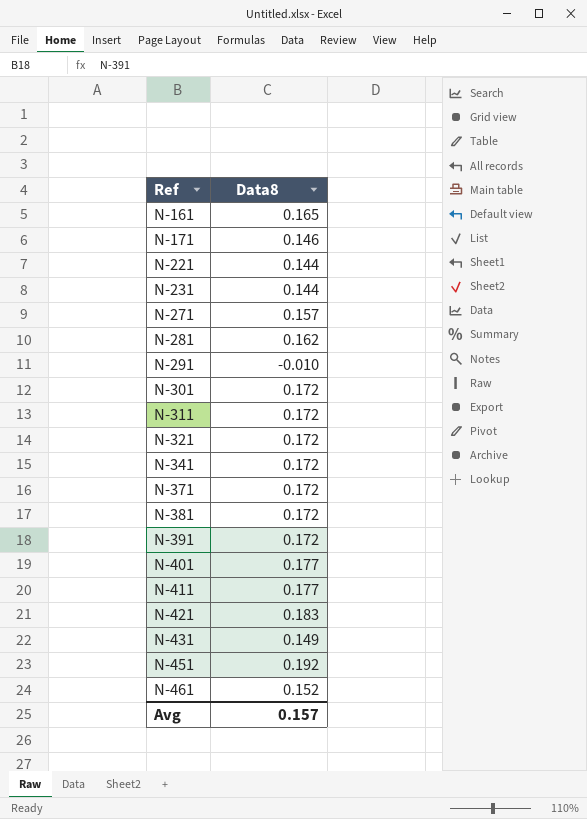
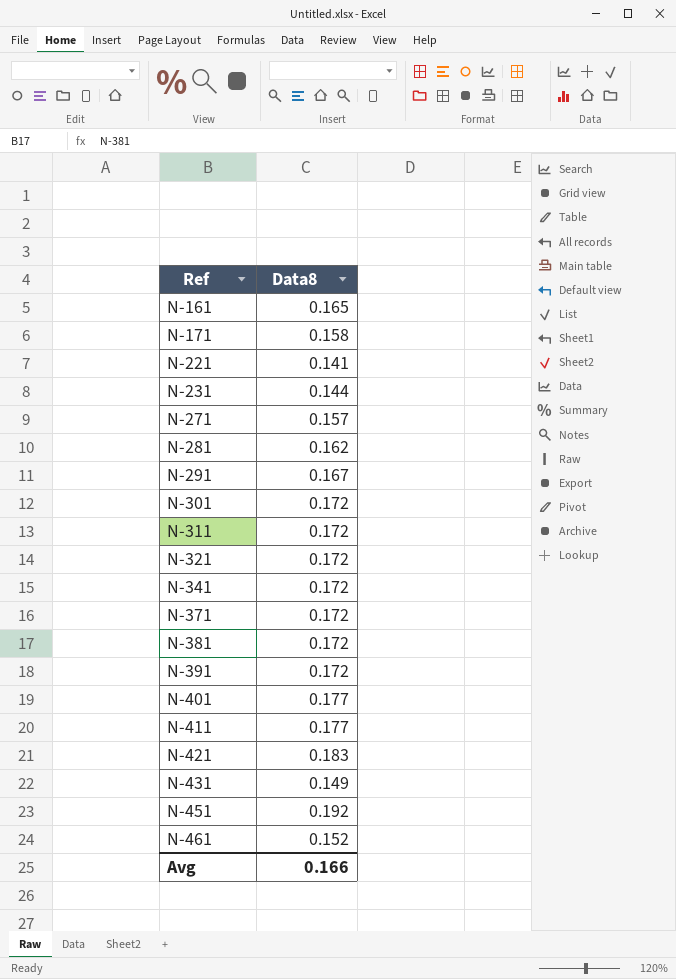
N-171 | Data8: 0.146 -> 0.158
N-221 | Data8: 0.144 -> 0.141
N-291 | Data8: -0.010 -> 0.167
Avg | Data8: 0.157 -> 0.166

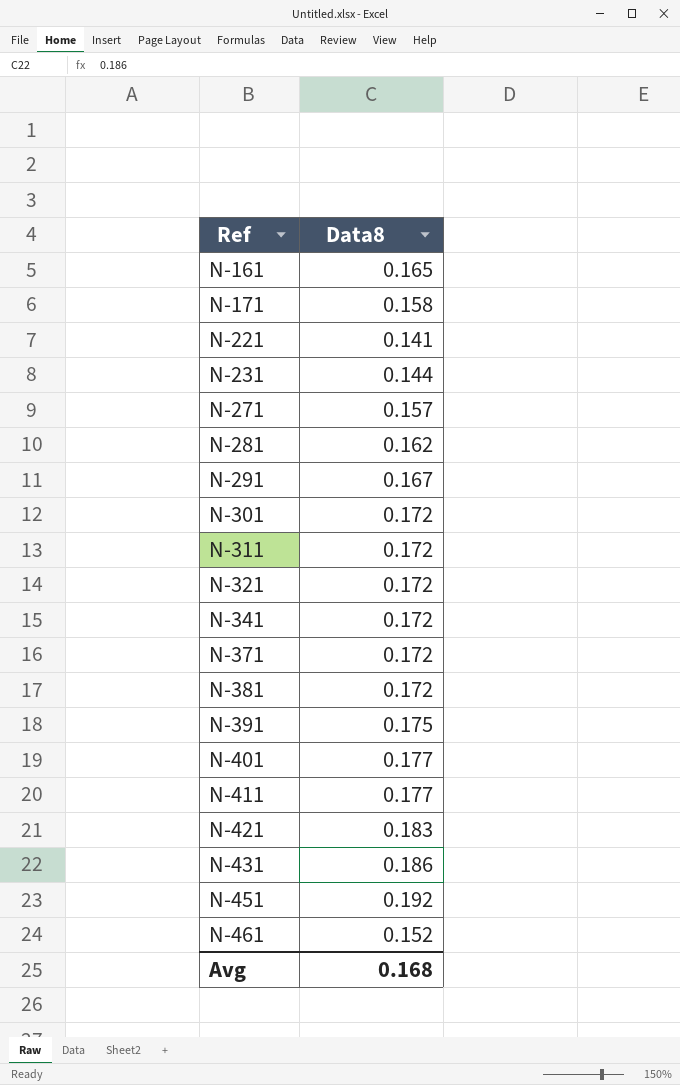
N-391 | Data8: 0.172 -> 0.175
N-431 | Data8: 0.149 -> 0.186
Avg | Data8: 0.166 -> 0.168

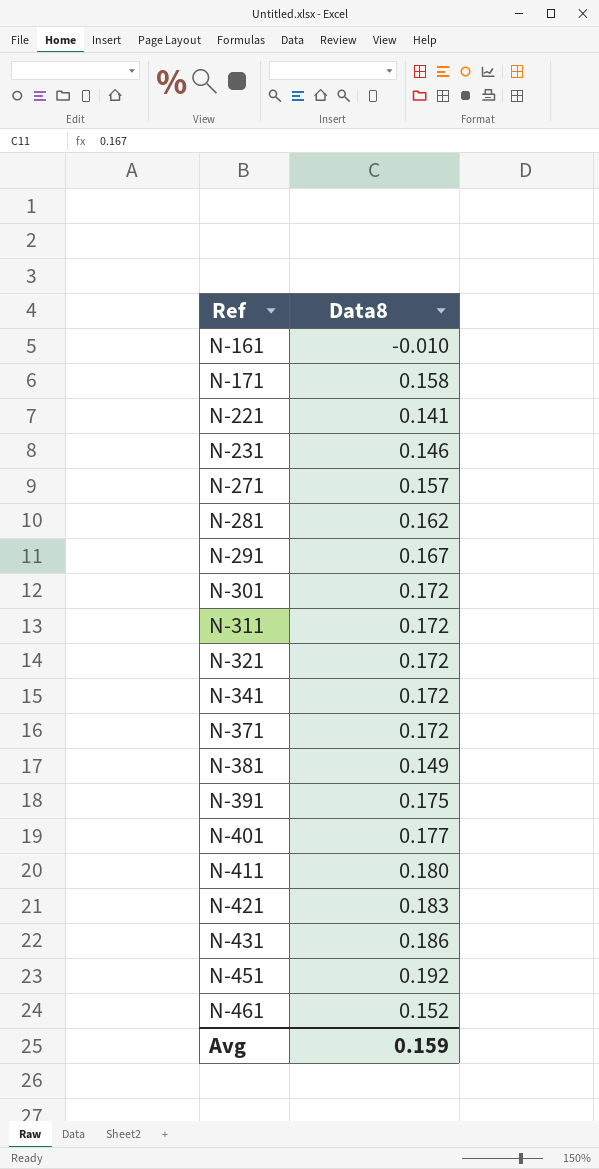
N-161 | Data8: 0.165 -> -0.010
N-231 | Data8: 0.144 -> 0.146
N-381 | Data8: 0.172 -> 0.149
N-411 | Data8: 0.177 -> 0.180
Avg | Data8: 0.168 -> 0.159

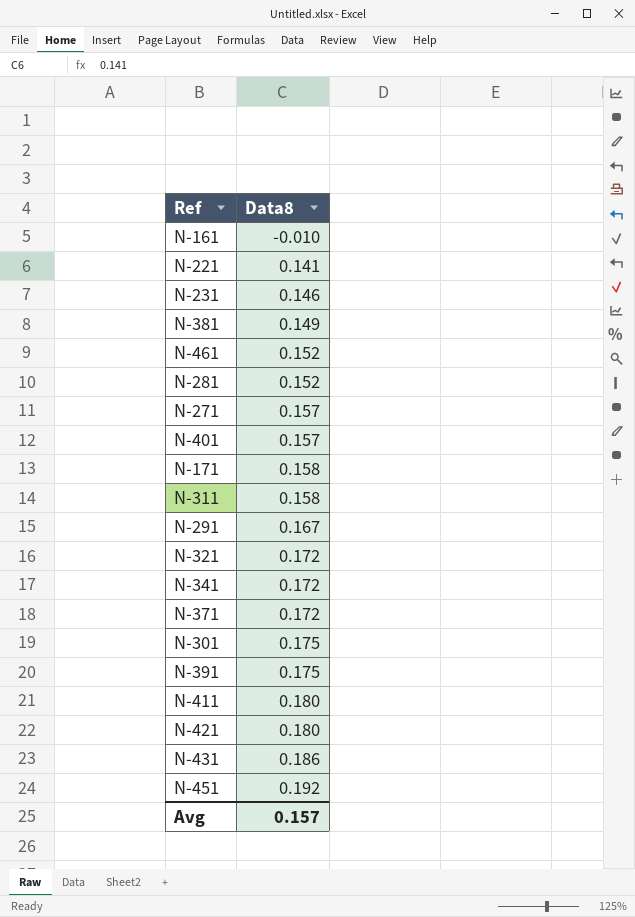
row order: Ref ascending -> Data8 ascending
N-281 | Data8: 0.162 -> 0.152
N-401 | Data8: 0.177 -> 0.157
N-311 | Data8: 0.172 -> 0.158
N-301 | Data8: 0.172 -> 0.175
N-421 | Data8: 0.183 -> 0.180
Avg | Data8: 0.159 -> 0.157

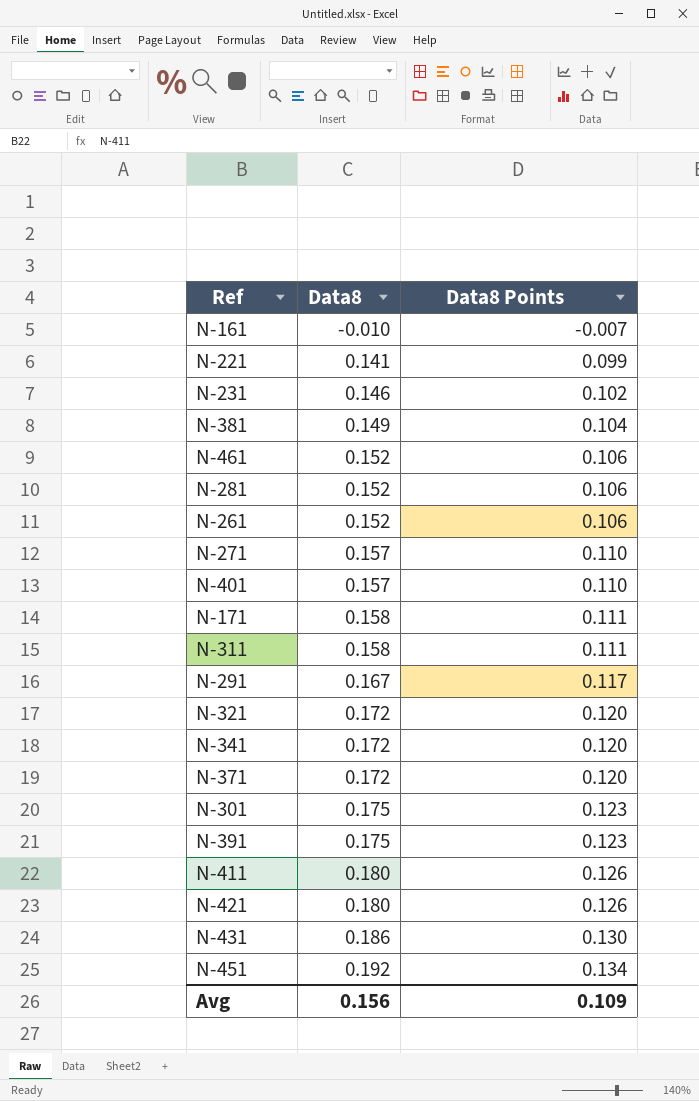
column Data8 Points | formula: none -> [Data8] * 0.7
row N-261: none -> 0.152 | 0.106
Avg | Data8: 0.157 -> 0.156

